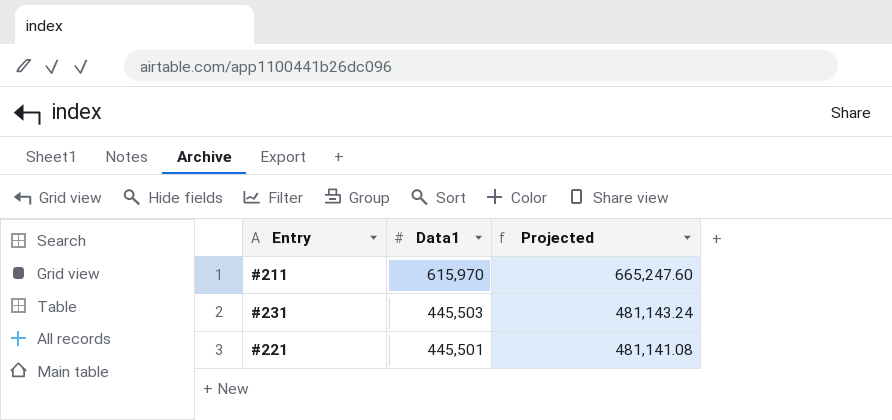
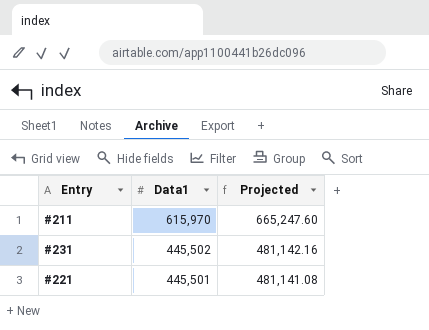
#231 | Data1: 445,503 -> 445,502
#231 | Projected: 481,143.24 -> 481,142.16

